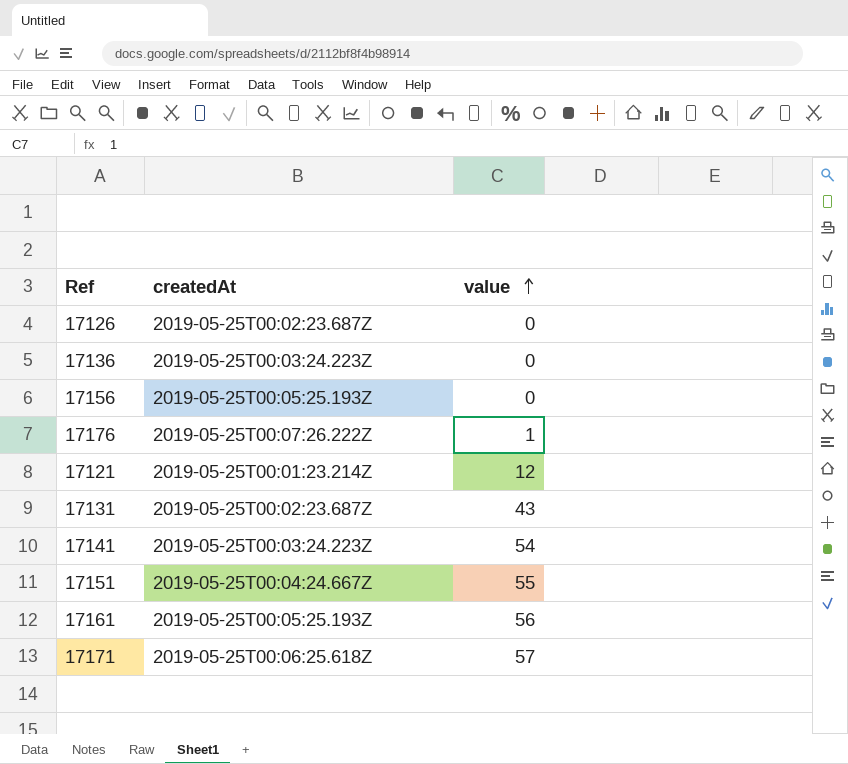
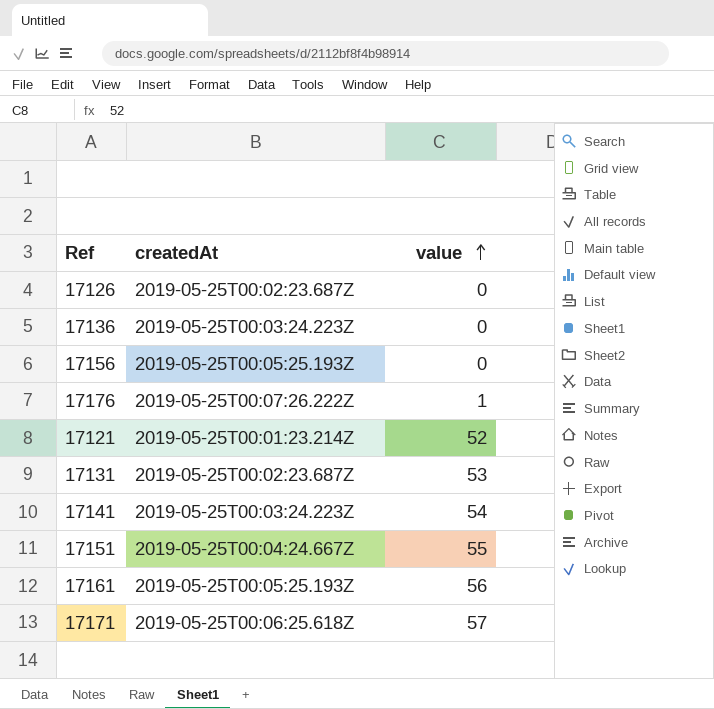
17121 | value: 12 -> 52
17131 | value: 43 -> 53

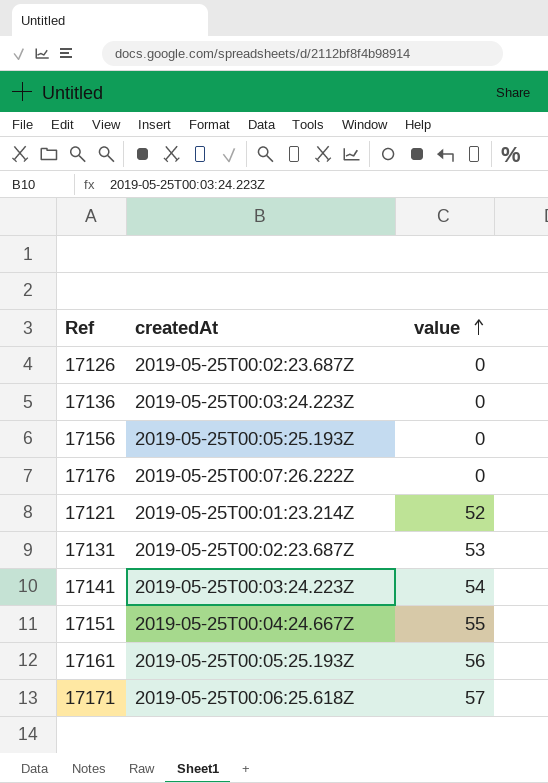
17176 | value: 1 -> 0

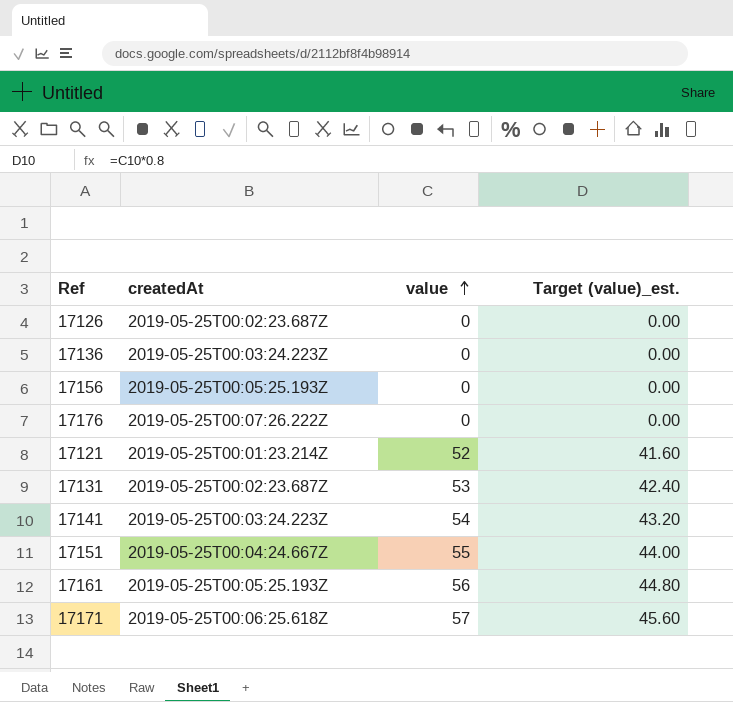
column Target (value)_est. | formula: none -> [value] * 0.8

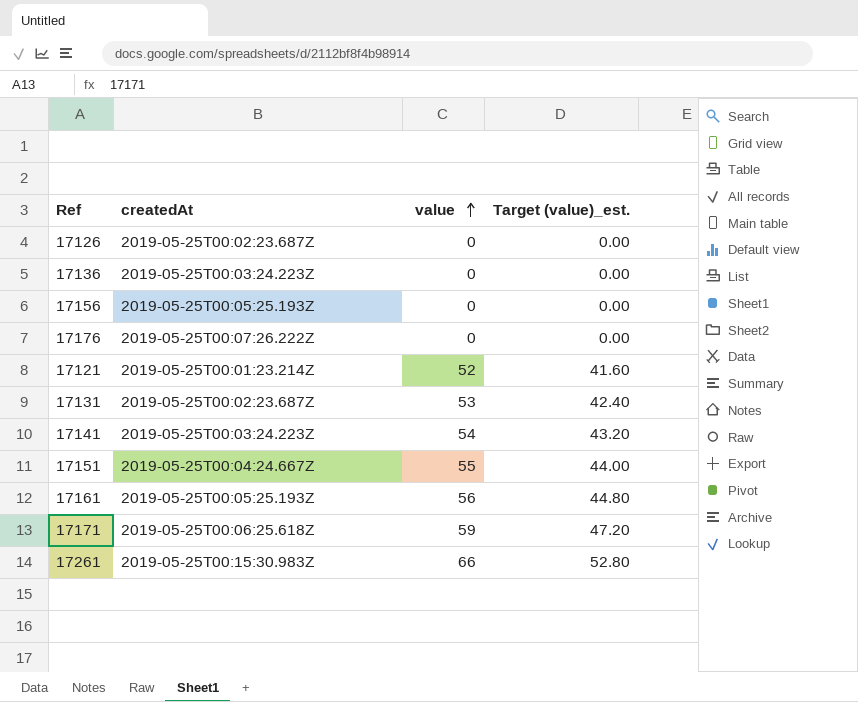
17171 | value: 57 -> 59
17171 | Target (value)_est.: 45.60 -> 47.20
row 17261: none -> 2019-05-25T00:15:30.983Z | 66 | 52.80

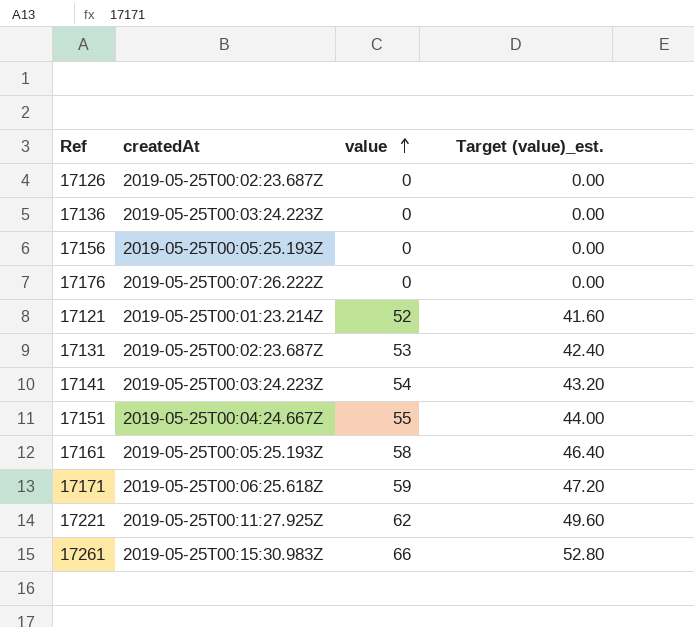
17161 | value: 56 -> 58
17161 | Target (value)_est.: 44.80 -> 46.40
row 17221: none -> 2019-05-25T00:11:27.925Z | 62 | 49.60

